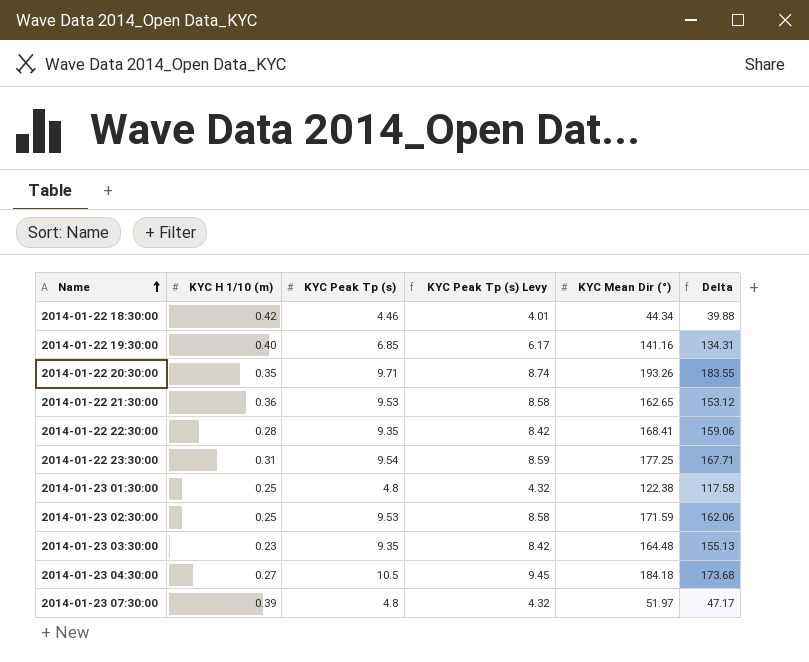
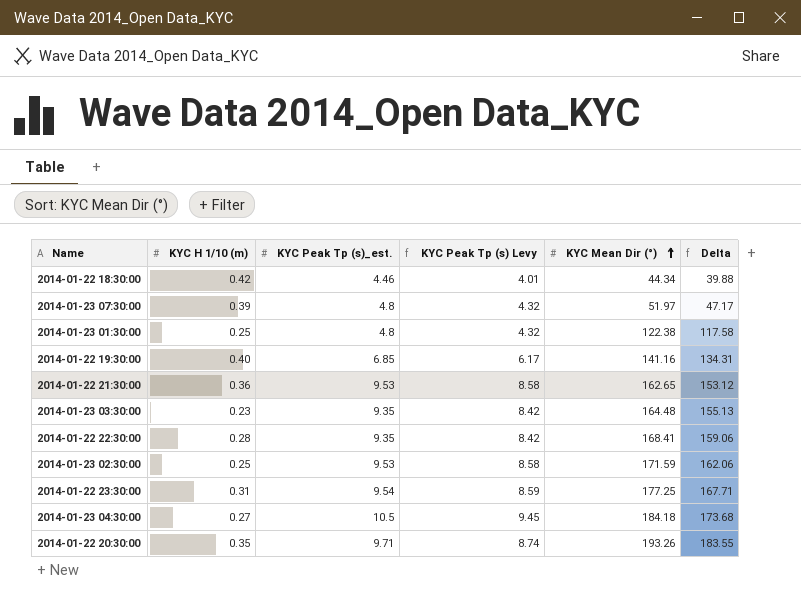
row order: Name ascending -> KYC Mean Dir (°) ascending
column name: KYC Peak Tp (s) -> KYC Peak Tp (s)_est.

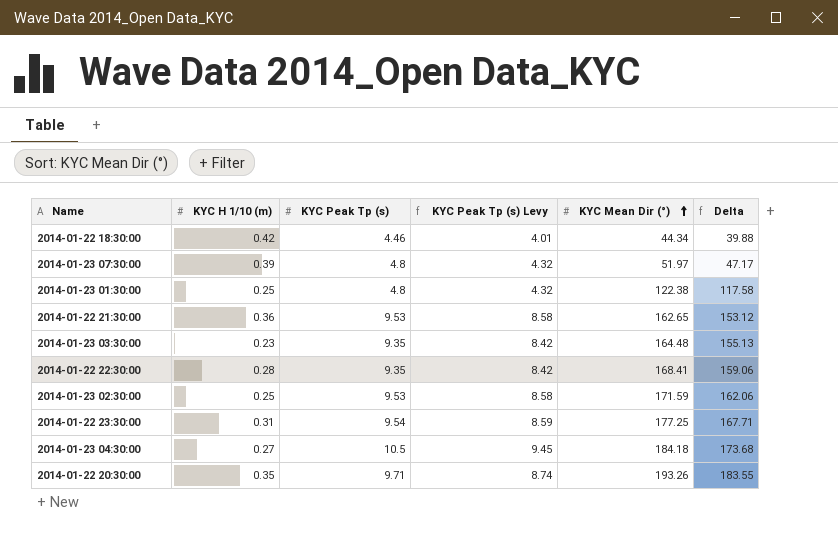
column name: KYC Peak Tp (s)_est. -> KYC Peak Tp (s)
row 2014-01-22 19:30:00: 0.40 | 6.85 | 6.17 | 141.16 | 134.31 -> none

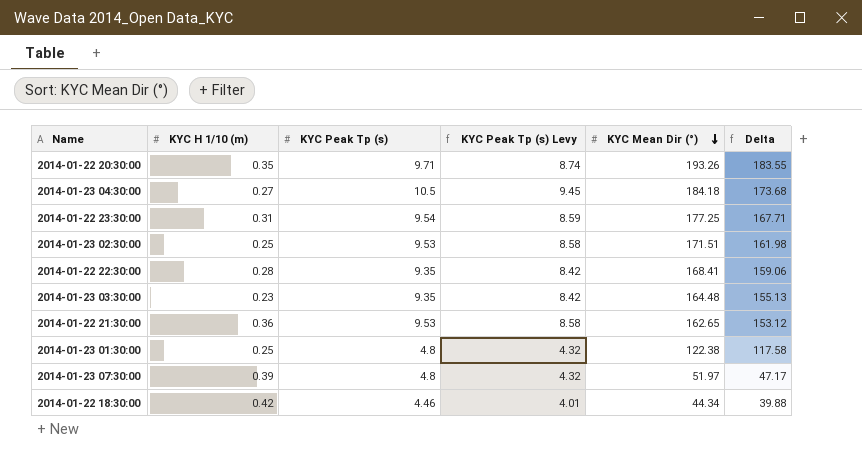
row order: KYC Mean Dir (°) ascending -> KYC Mean Dir (°) descending
2014-01-23 02:30:00 | KYC Mean Dir (°): 171.59 -> 171.51
2014-01-23 02:30:00 | Delta: 162.06 -> 161.98

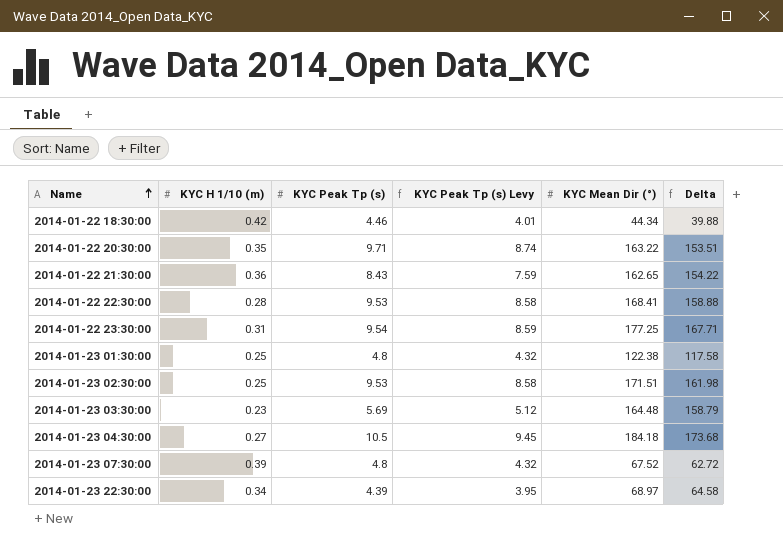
row order: KYC Mean Dir (°) descending -> Name ascending
2014-01-22 20:30:00 | KYC Mean Dir (°): 193.26 -> 163.22
2014-01-22 20:30:00 | Delta: 183.55 -> 153.51
2014-01-22 21:30:00 | KYC Peak Tp (s): 9.53 -> 8.43
2014-01-22 21:30:00 | KYC Peak Tp (s) Levy: 8.58 -> 7.59
2014-01-22 21:30:00 | Delta: 153.12 -> 154.22
2014-01-22 22:30:00 | KYC Peak Tp (s): 9.35 -> 9.53
2014-01-22 22:30:00 | KYC Peak Tp (s) Levy: 8.42 -> 8.58
2014-01-22 22:30:00 | Delta: 159.06 -> 158.88
2014-01-23 03:30:00 | KYC Peak Tp (s): 9.35 -> 5.69
2014-01-23 03:30:00 | KYC Peak Tp (s) Levy: 8.42 -> 5.12
2014-01-23 03:30:00 | Delta: 155.13 -> 158.79
2014-01-23 07:30:00 | KYC Mean Dir (°): 51.97 -> 67.52
2014-01-23 07:30:00 | Delta: 47.17 -> 62.72
row 2014-01-23 22:30:00: none -> 0.34 | 4.39 | 3.95 | 68.97 | 64.58

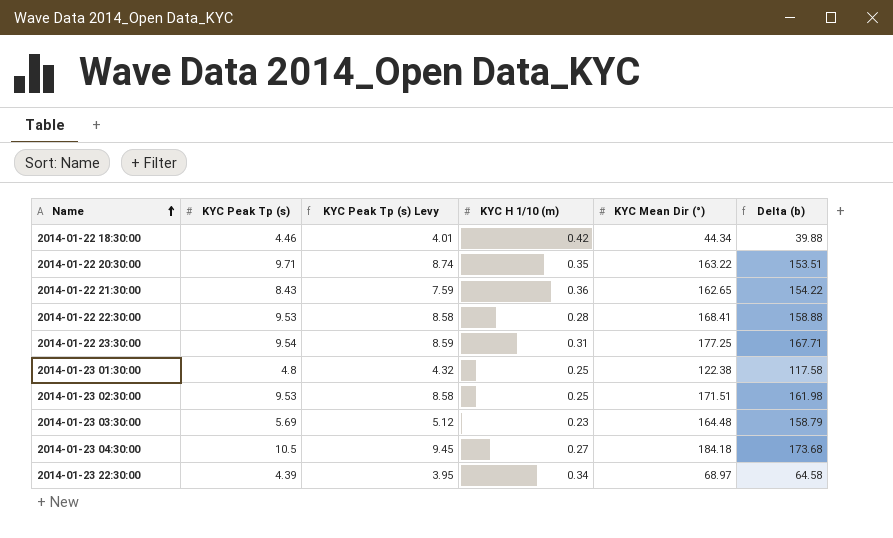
column KYC H 1/10 (m) | position: 2 -> 4
column name: Delta -> Delta (b)
row 2014-01-23 07:30:00: 0.39 | 4.8 | 4.32 | 67.52 | 62.72 -> none

